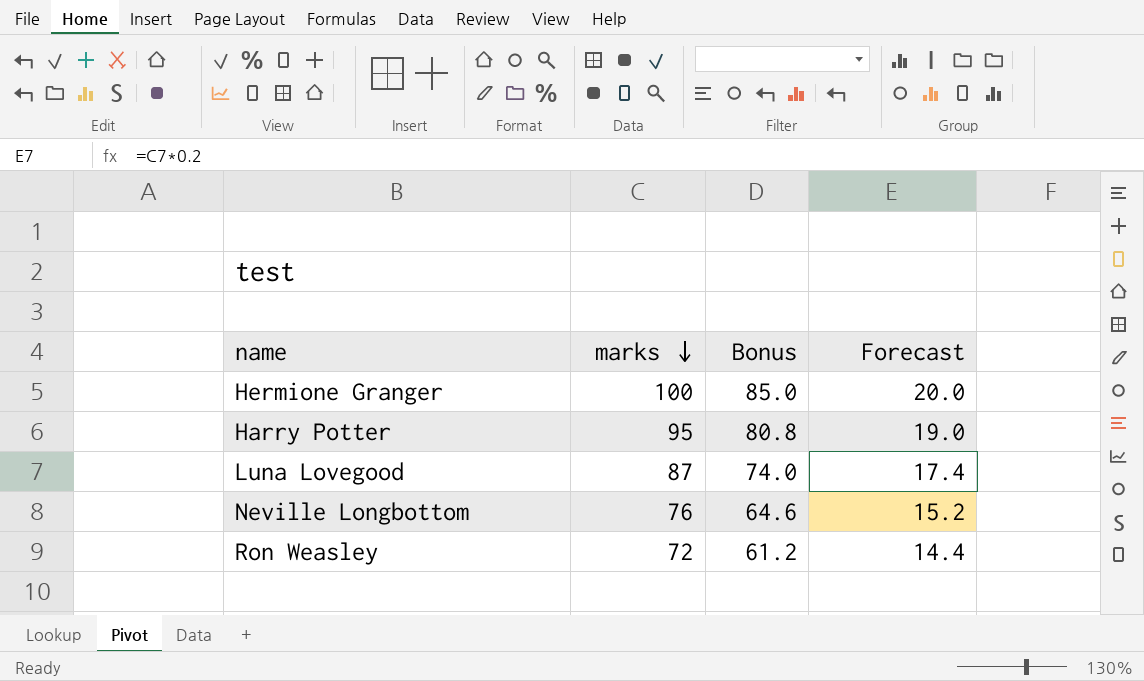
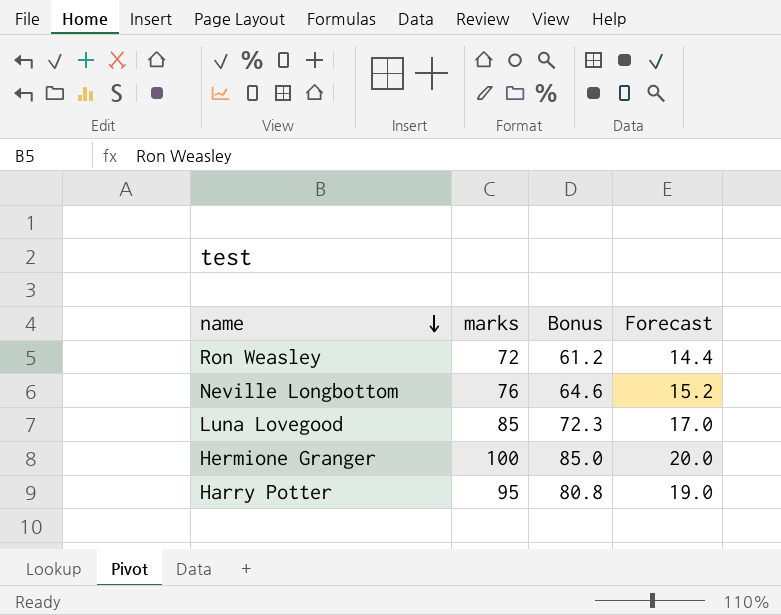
row order: marks descending -> name descending
Luna Lovegood | marks: 87 -> 85
Luna Lovegood | Bonus: 74.0 -> 72.3
Luna Lovegood | Forecast: 17.4 -> 17.0

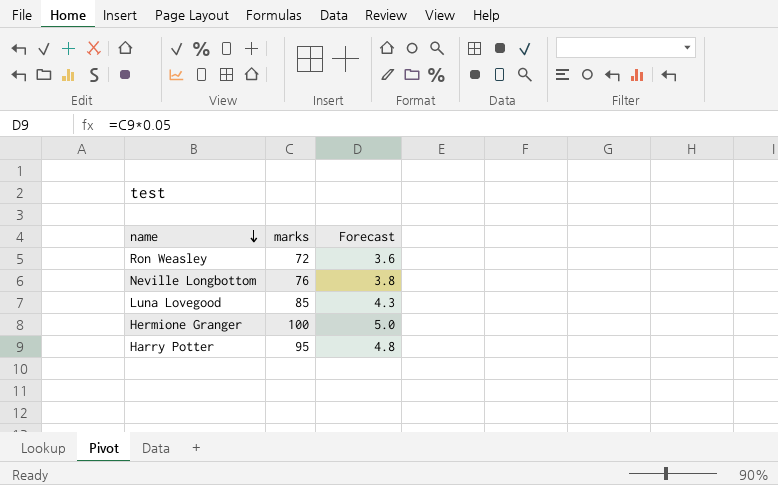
column Bonus | formula: [marks] * 0.85 -> none
column Forecast | formula: [marks] * 0.2 -> [marks] * 0.05

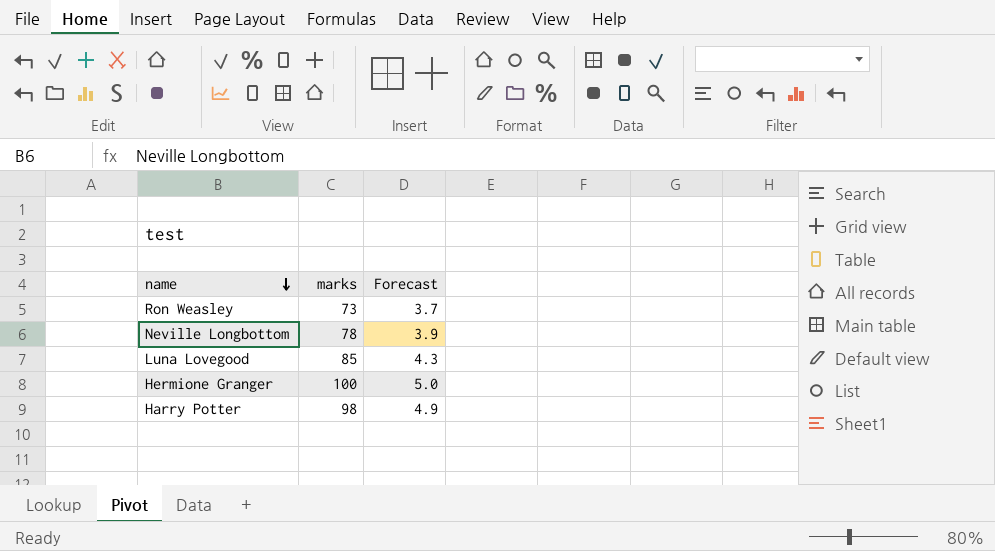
Ron Weasley | marks: 72 -> 73
Ron Weasley | Forecast: 3.6 -> 3.7
Neville Longbottom | marks: 76 -> 78
Neville Longbottom | Forecast: 3.8 -> 3.9
Harry Potter | marks: 95 -> 98
Harry Potter | Forecast: 4.8 -> 4.9

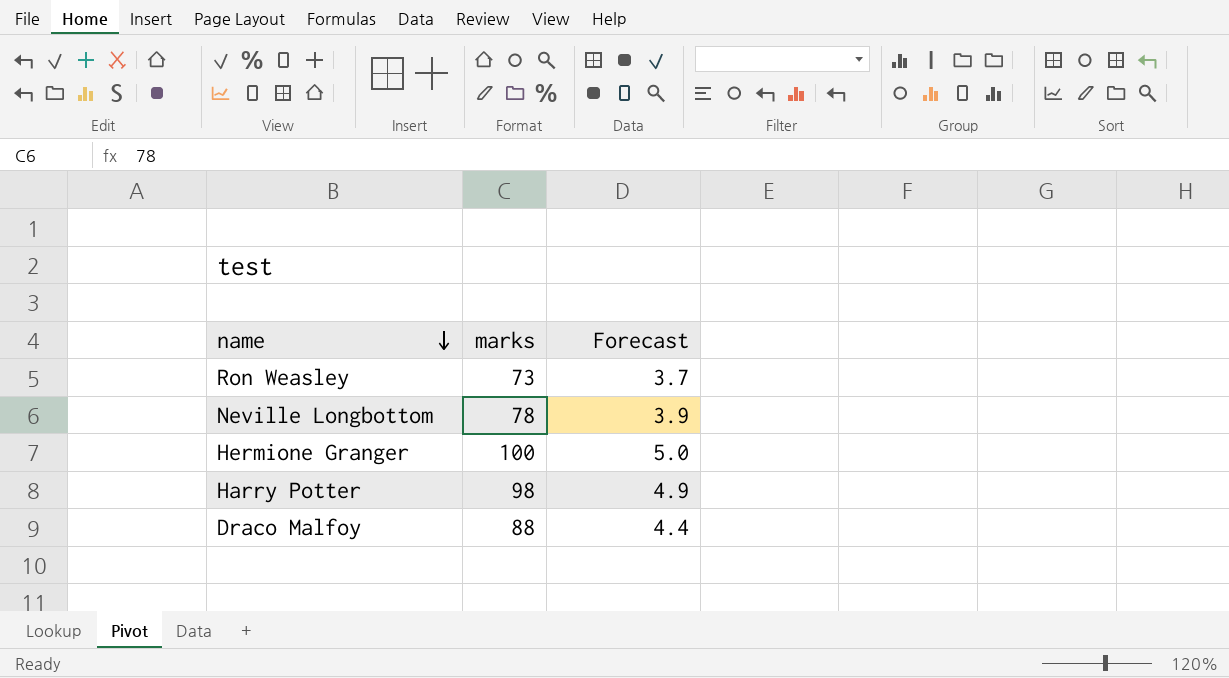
row Luna Lovegood: 85 | 4.3 -> none
row Draco Malfoy: none -> 88 | 4.4

